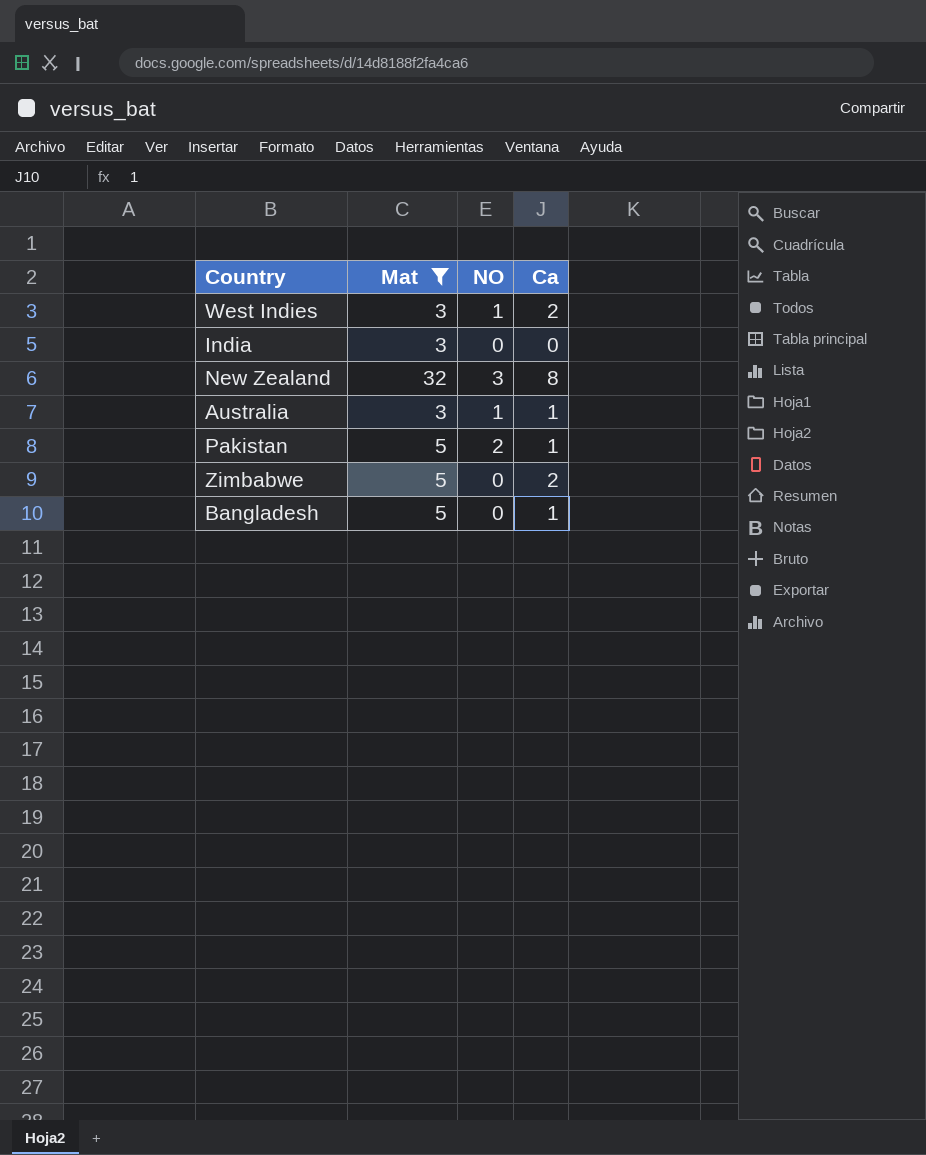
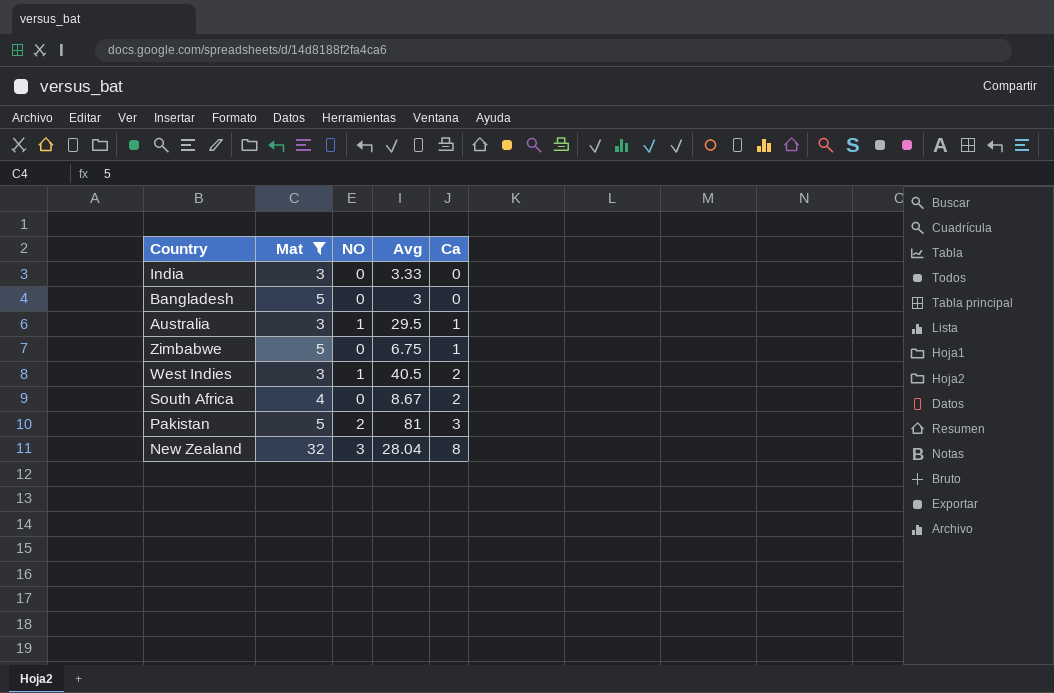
row order: none -> Ca ascending
column Avg | position: none -> 4
Bangladesh | Ca: 1 -> 0
Zimbabwe | Ca: 2 -> 1
row South Africa: none -> 4 | 0 | 8.67 | 2
Pakistan | Ca: 1 -> 3

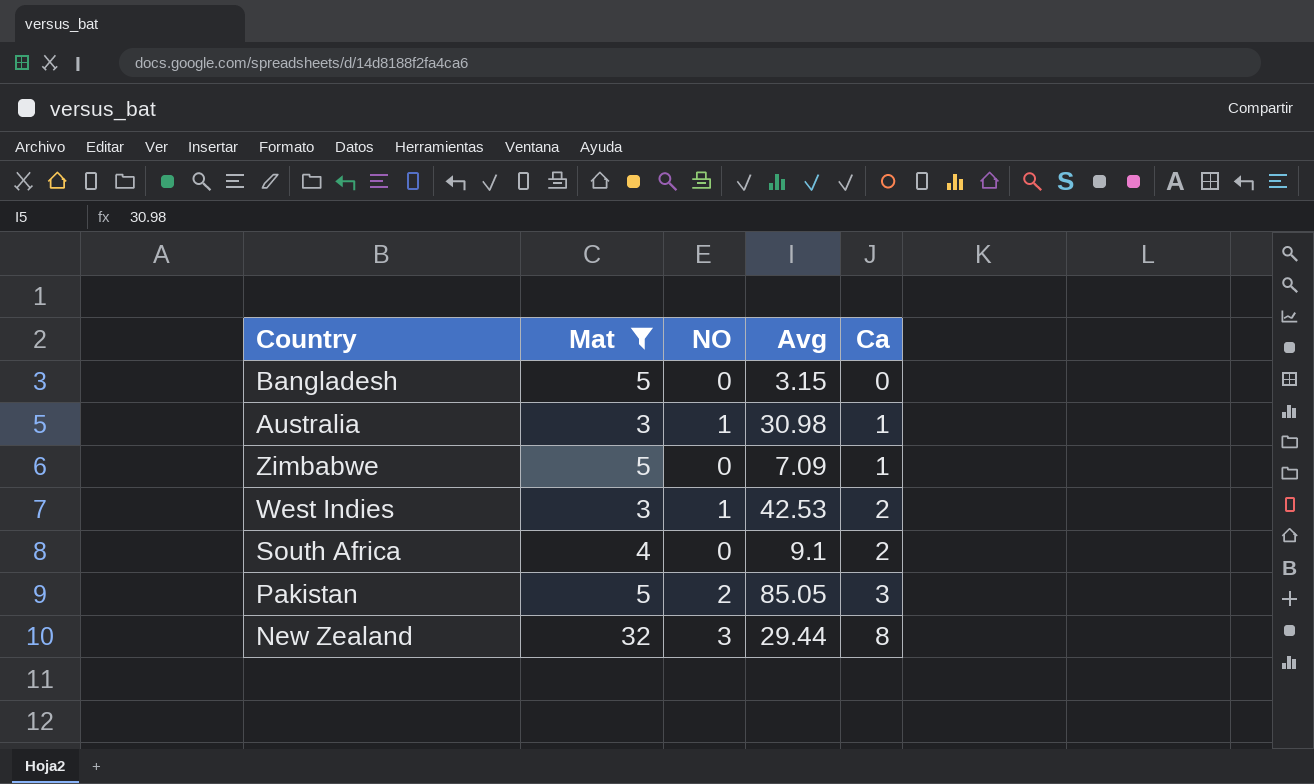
row India: 3 | 0 | 3.33 | 0 -> none
Bangladesh | Avg: 3 -> 3.15
Australia | Avg: 29.5 -> 30.98
Zimbabwe | Avg: 6.75 -> 7.09
West Indies | Avg: 40.5 -> 42.53
South Africa | Avg: 8.67 -> 9.1
Pakistan | Avg: 81 -> 85.05
New Zealand | Avg: 28.04 -> 29.44

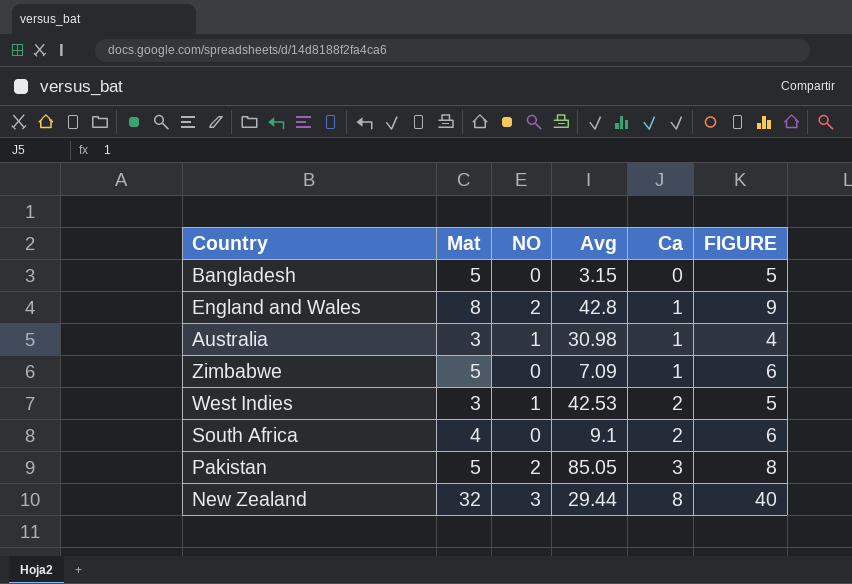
filter: Mat != 8 -> none
column FIGURE | formula: none -> [Mat] + [Ca]

